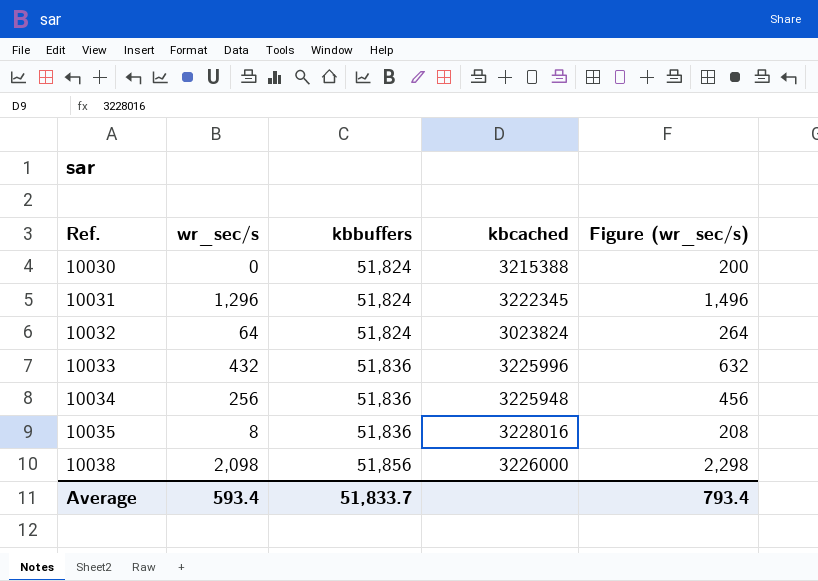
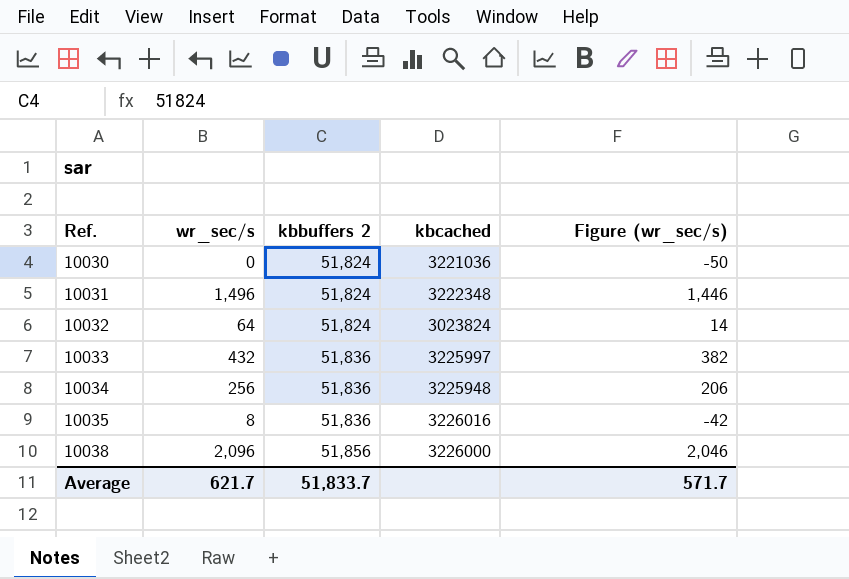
column name: kbbuffers -> kbbuffers 2
column Figure (wr_sec/s) | formula: [wr_sec/s] + 200 -> [wr_sec/s] - 50
10030 | kbcached: 3215388 -> 3221036
10031 | wr_sec/s: 1,296 -> 1,496
10031 | kbcached: 3222345 -> 3222348
10033 | kbcached: 3225996 -> 3225997
10035 | kbcached: 3228016 -> 3226016
10038 | wr_sec/s: 2,098 -> 2,096
Average | wr_sec/s: 593.4 -> 621.7
Average | Figure (wr_sec/s): 793.4 -> 571.7

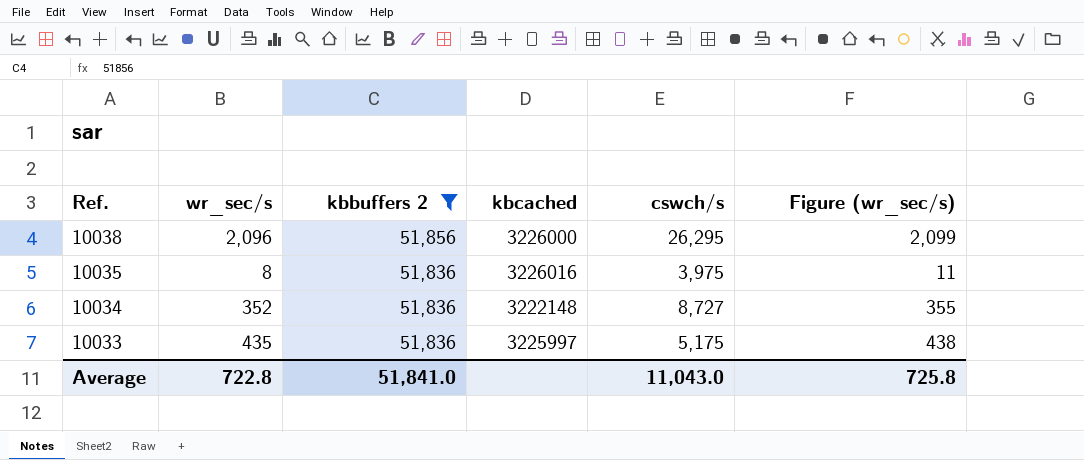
filter: none -> kbbuffers 2 != 51,824
row order: Ref. ascending -> Ref. descending
column cswch/s | position: none -> 5
column Figure (wr_sec/s) | formula: [wr_sec/s] - 50 -> [wr_sec/s] + 3
10034 | wr_sec/s: 256 -> 352
10034 | kbcached: 3225948 -> 3222148
10033 | wr_sec/s: 432 -> 435
Average | wr_sec/s: 621.7 -> 722.8
Average | kbbuffers 2: 51,833.7 -> 51,841.0
Average | Figure (wr_sec/s): 571.7 -> 725.8

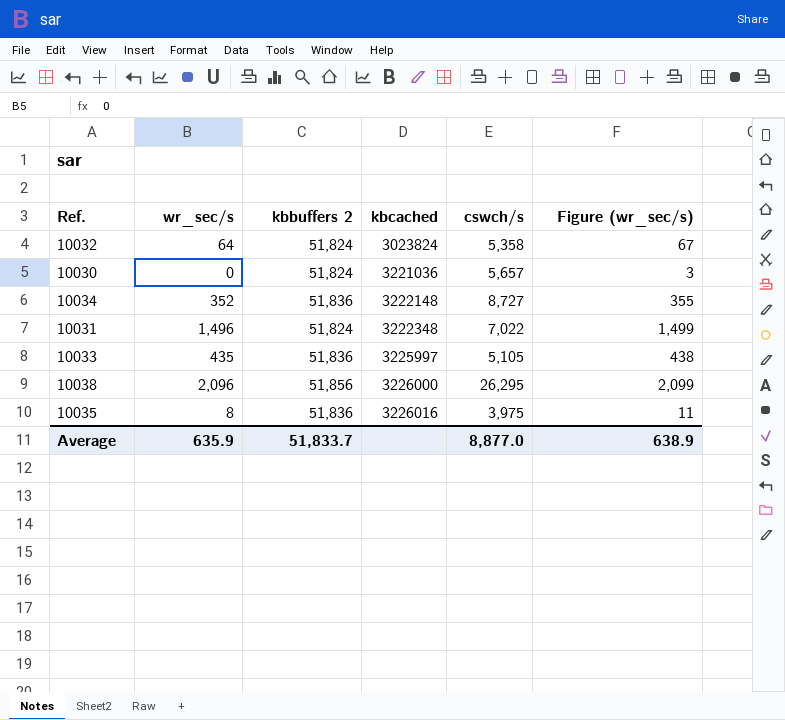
filter: kbbuffers 2 != 51,824 -> none
row order: Ref. descending -> kbcached ascending
10033 | cswch/s: 5,175 -> 5,105
Average | wr_sec/s: 722.8 -> 635.9
Average | kbbuffers 2: 51,841.0 -> 51,833.7
Average | cswch/s: 11,043.0 -> 8,877.0
Average | Figure (wr_sec/s): 725.8 -> 638.9

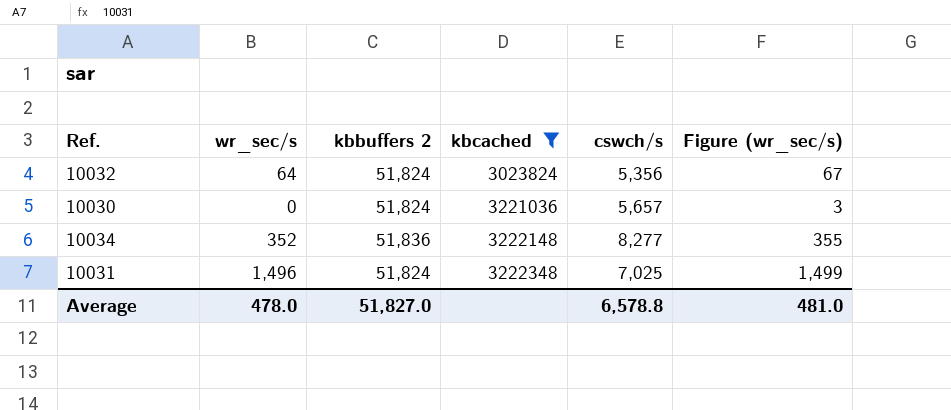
filter: none -> kbcached <= 3222348
10032 | cswch/s: 5,358 -> 5,356
10034 | cswch/s: 8,727 -> 8,277
10031 | cswch/s: 7,022 -> 7,025
Average | wr_sec/s: 635.9 -> 478.0
Average | kbbuffers 2: 51,833.7 -> 51,827.0
Average | cswch/s: 8,877.0 -> 6,578.8
Average | Figure (wr_sec/s): 638.9 -> 481.0

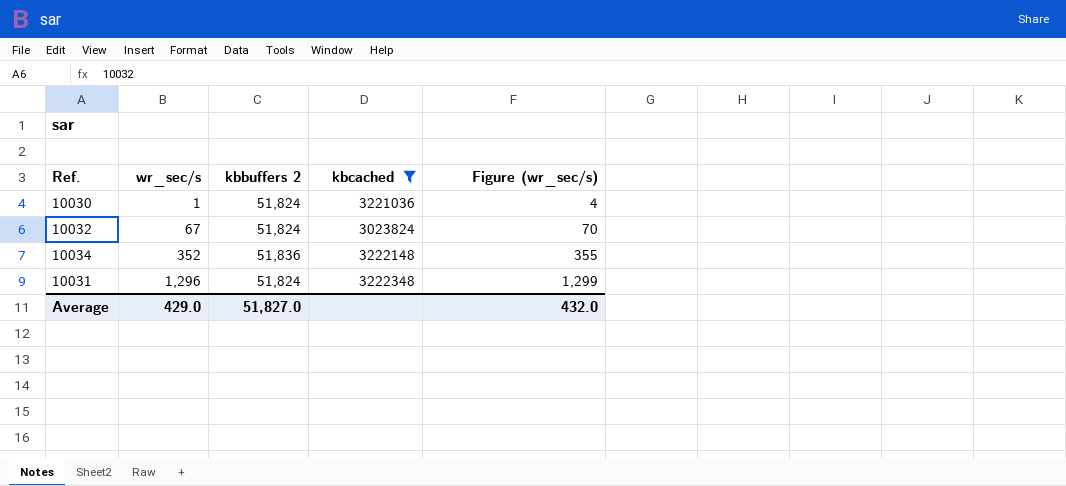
row order: kbcached ascending -> wr_sec/s ascending
column cswch/s | position: 5 -> none
10030 | wr_sec/s: 0 -> 1
10030 | Figure (wr_sec/s): 3 -> 4
10032 | wr_sec/s: 64 -> 67
10032 | Figure (wr_sec/s): 67 -> 70
10031 | wr_sec/s: 1,496 -> 1,296
10031 | Figure (wr_sec/s): 1,499 -> 1,299
Average | wr_sec/s: 478.0 -> 429.0
Average | Figure (wr_sec/s): 481.0 -> 432.0

